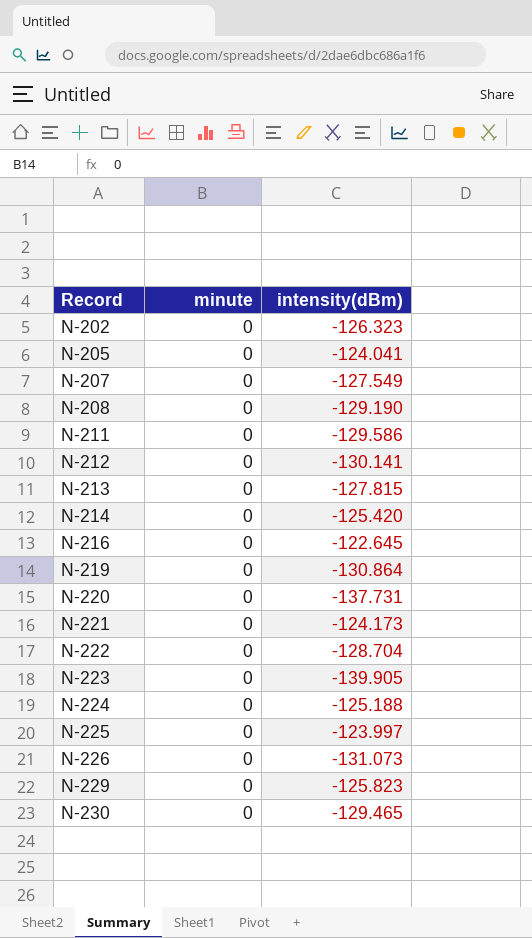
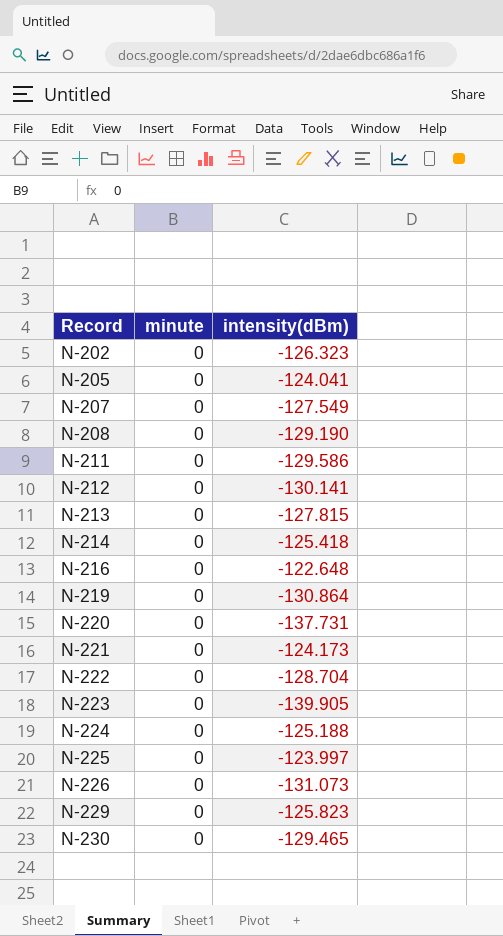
N-214 | intensity(dBm): -125.420 -> -125.418
N-216 | intensity(dBm): -122.645 -> -122.648

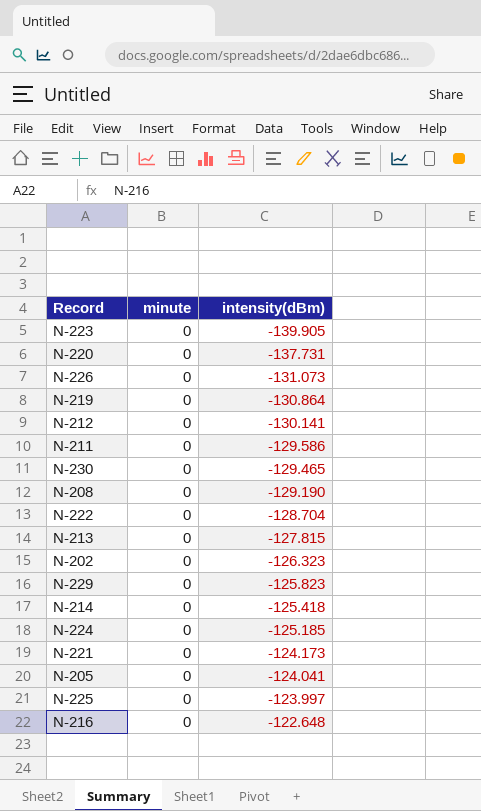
row order: Record ascending -> intensity(dBm) ascending
row N-207: 0 | -127.549 -> none
N-224 | intensity(dBm): -125.188 -> -125.185

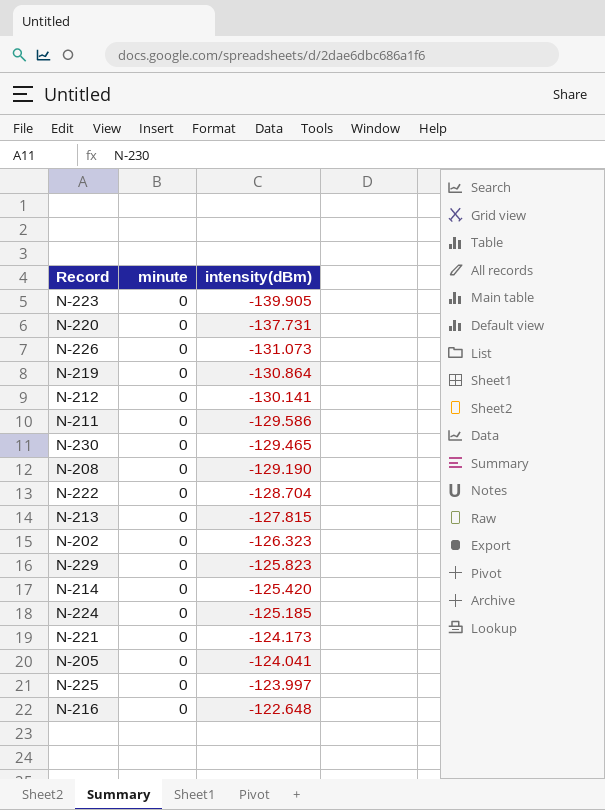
N-214 | intensity(dBm): -125.418 -> -125.420

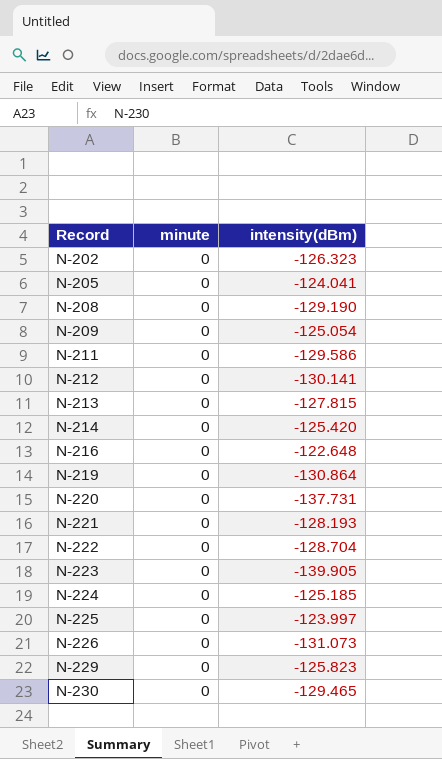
row order: intensity(dBm) ascending -> Record ascending
row N-209: none -> 0 | -125.054
N-221 | intensity(dBm): -124.173 -> -128.193

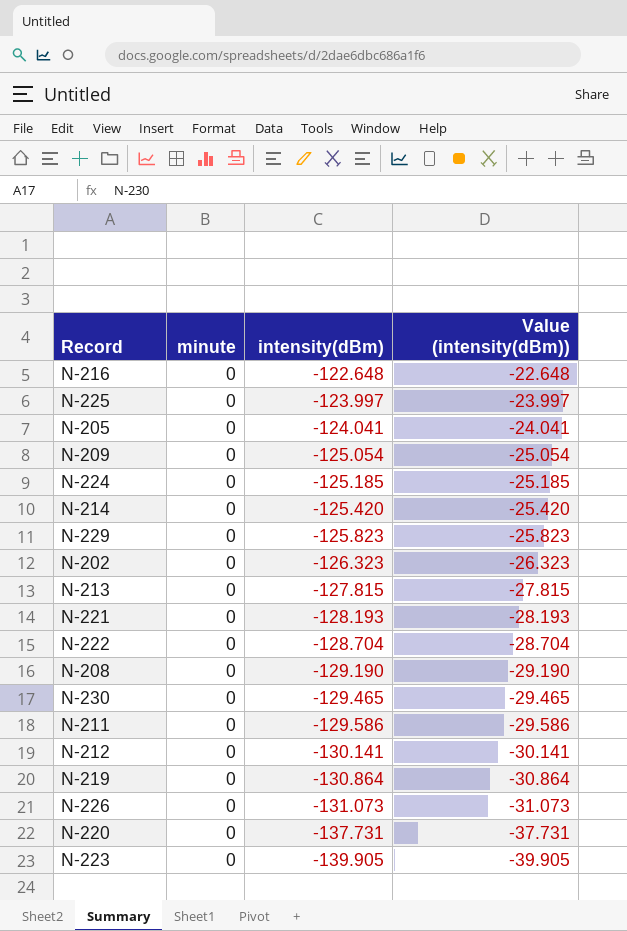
row order: Record ascending -> intensity(dBm) descending
column Value (intensity(dBm)) | formula: none -> [intensity(dBm)] + 100

